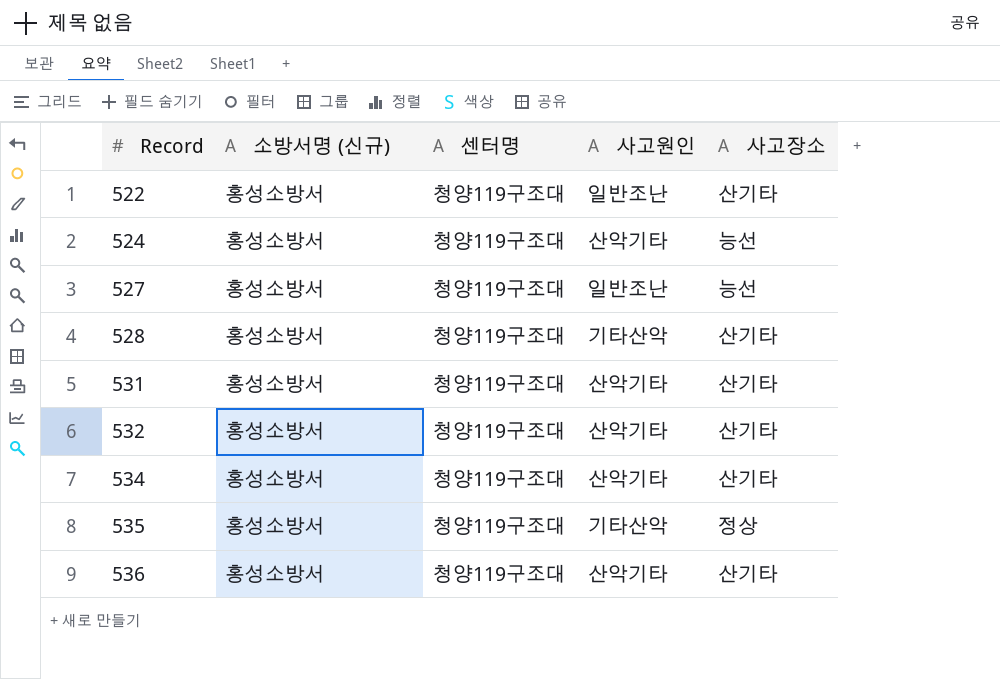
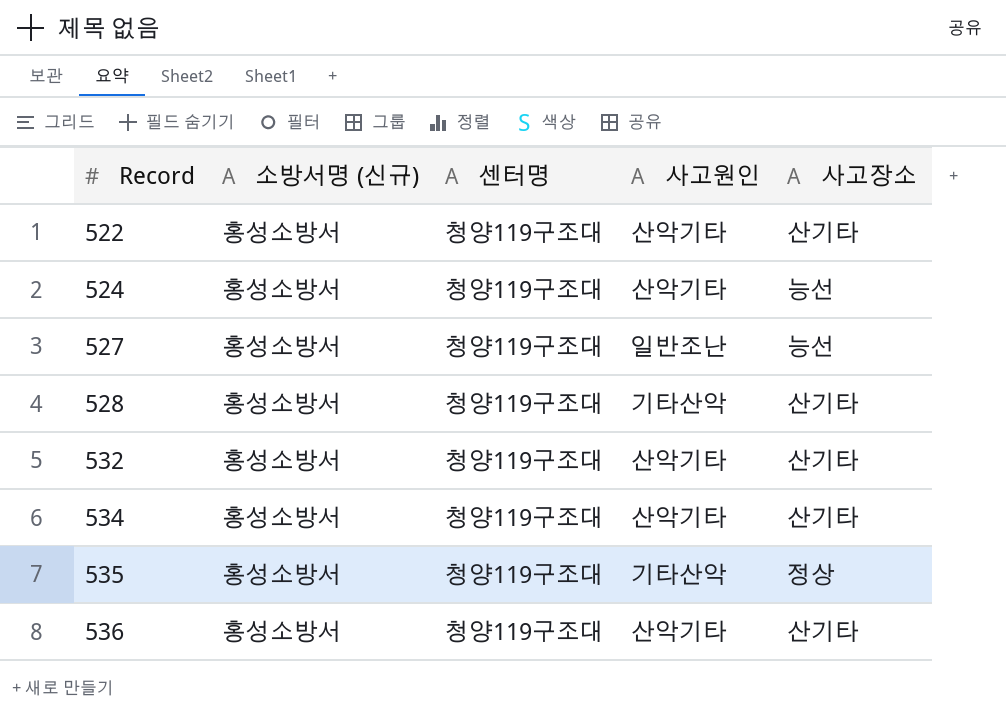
row 531: 홍성소방서 | 청양119구조대 | 산악기타 | 산기타 -> none
522 | 사고원인: 일반조난 -> 산악기타

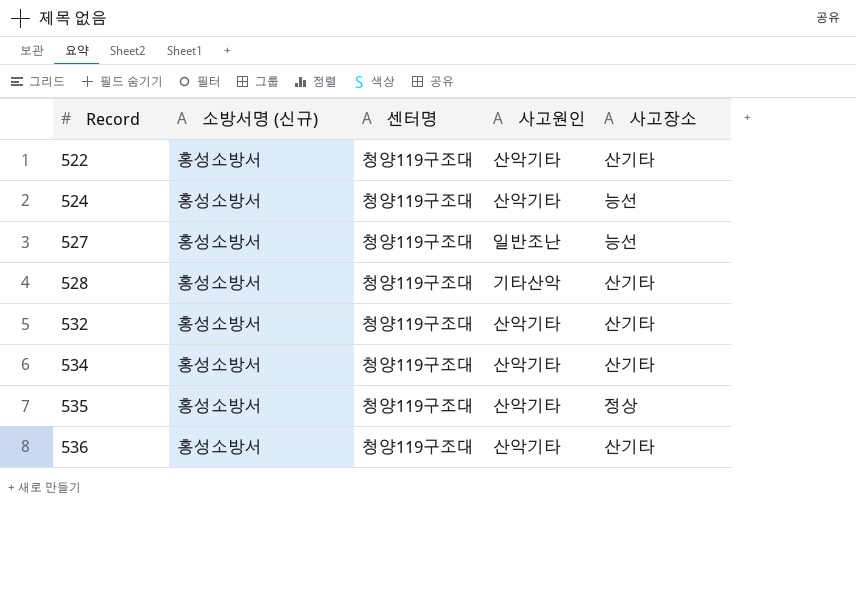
535 | 사고원인: 기타산악 -> 산악기타

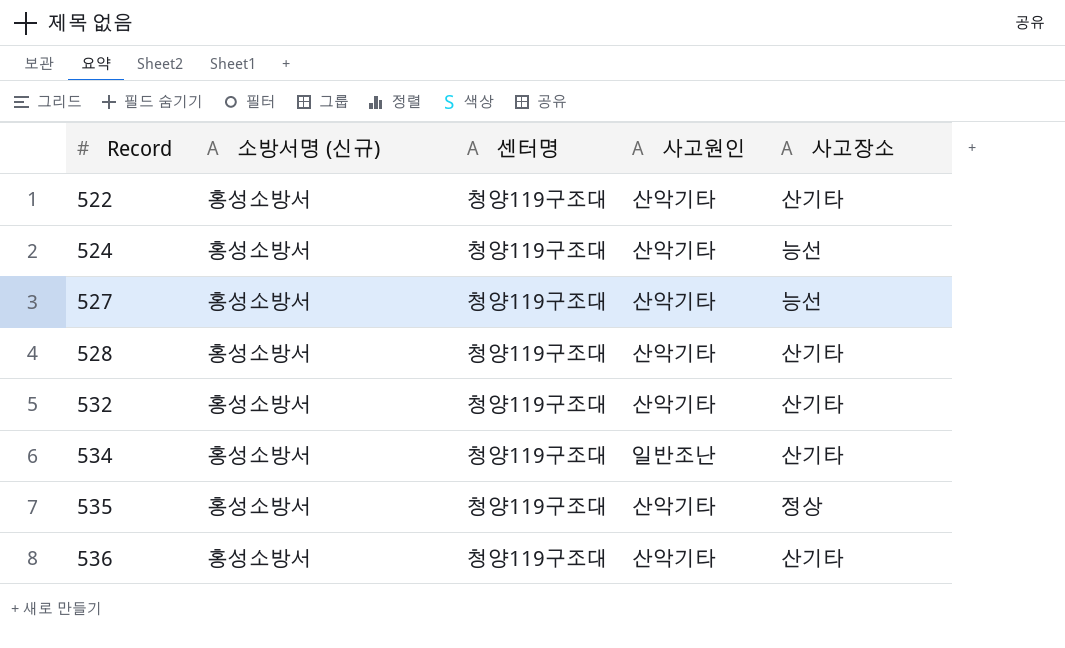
527 | 사고원인: 일반조난 -> 산악기타
528 | 사고원인: 기타산악 -> 산악기타
534 | 사고원인: 산악기타 -> 일반조난

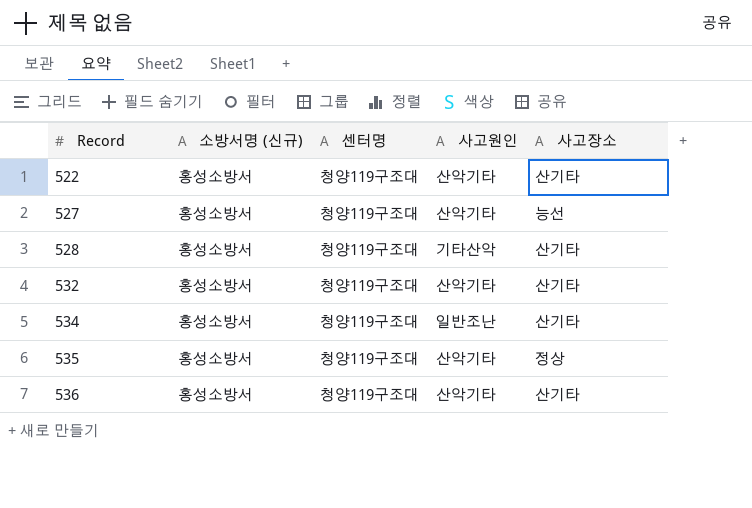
row 524: 홍성소방서 | 청양119구조대 | 산악기타 | 능선 -> none
528 | 사고원인: 산악기타 -> 기타산악

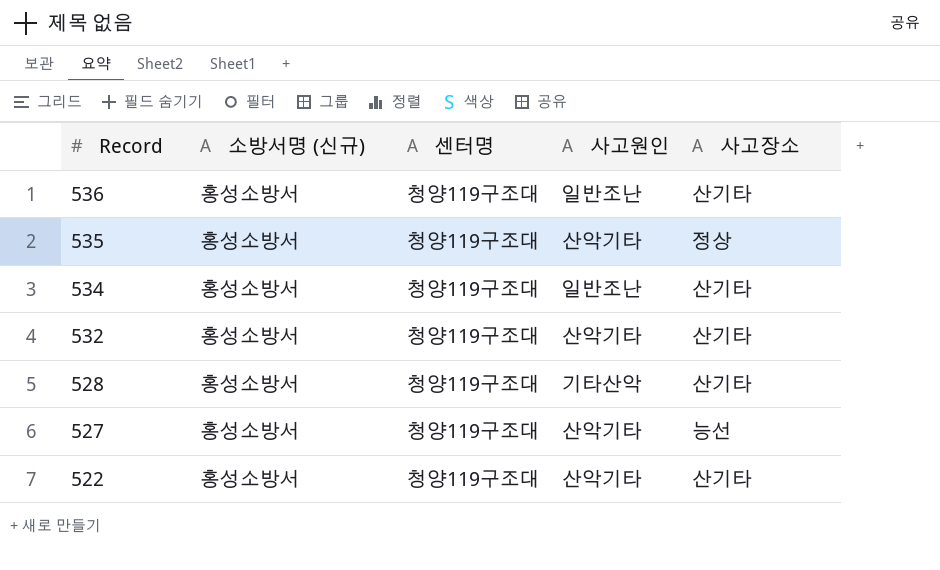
row order: Record ascending -> Record descending
536 | 사고원인: 산악기타 -> 일반조난

